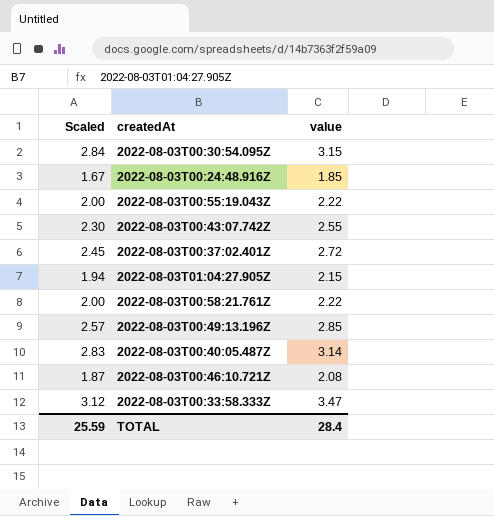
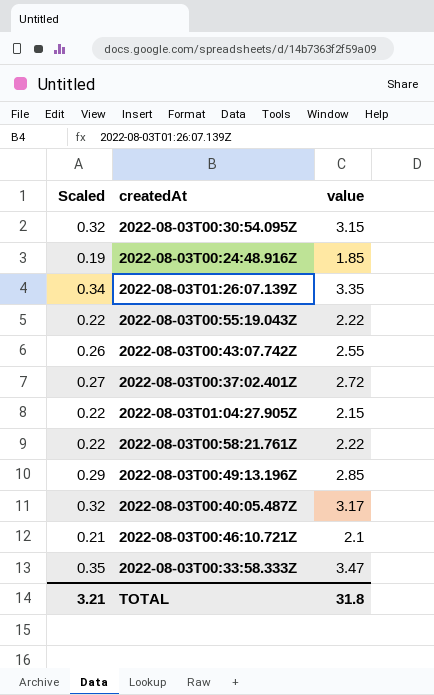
column Scaled | formula: [value] * 0.9 -> [value] * 0.1
row 2022-08-03T01:26:07.139Z: none -> 0.34 | 3.35
2022-08-03T00:40:05.487Z | value: 3.14 -> 3.17
2022-08-03T00:46:10.721Z | value: 2.08 -> 2.1
TOTAL | Scaled: 25.59 -> 3.21
TOTAL | value: 28.4 -> 31.8

